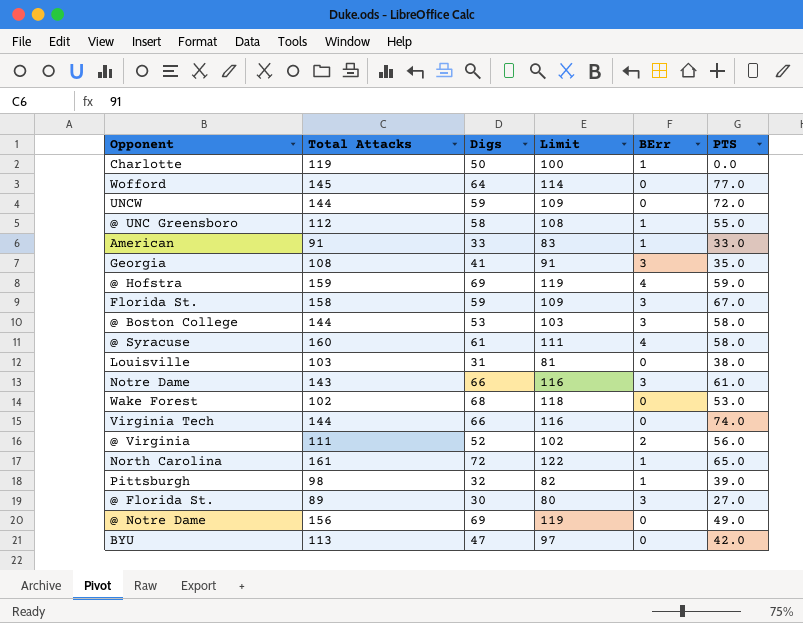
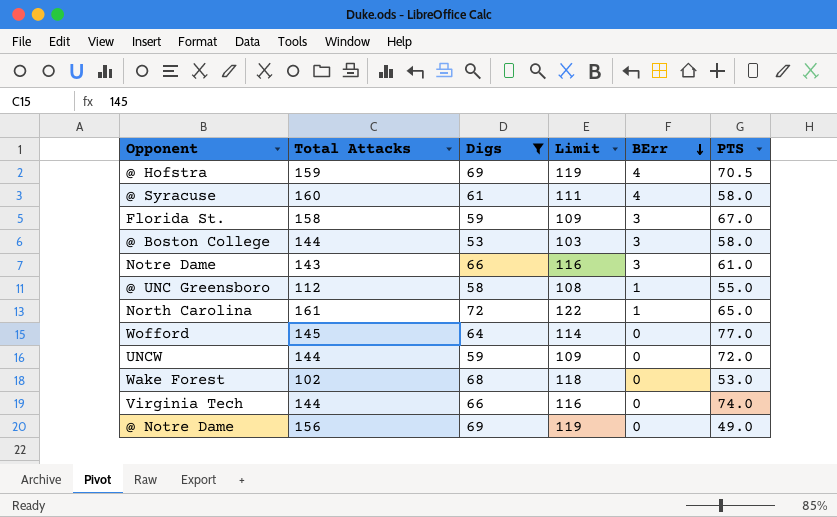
filter: none -> Digs >= 53
row order: none -> BErr descending
@ Hofstra | PTS: 59.0 -> 70.5

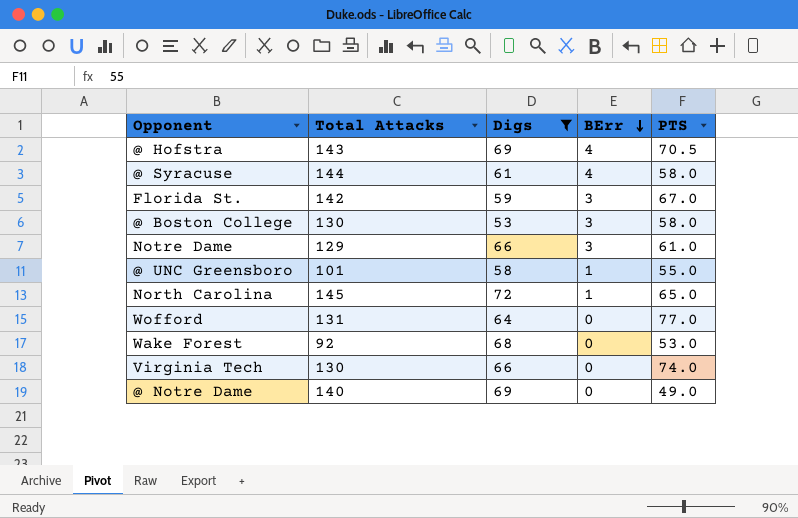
column Limit | formula: [Digs] + 50 -> none
row UNCW: 144 | 59 | 109 | 0 | 72.0 -> none
@ Hofstra | Total Attacks: 159 -> 143
@ Syracuse | Total Attacks: 160 -> 144
Florida St. | Total Attacks: 158 -> 142
@ Boston College | Total Attacks: 144 -> 130
Notre Dame | Total Attacks: 143 -> 129
@ UNC Greensboro | Total Attacks: 112 -> 101
North Carolina | Total Attacks: 161 -> 145
Wofford | Total Attacks: 145 -> 131
Wake Forest | Total Attacks: 102 -> 92
Virginia Tech | Total Attacks: 144 -> 130
@ Notre Dame | Total Attacks: 156 -> 140

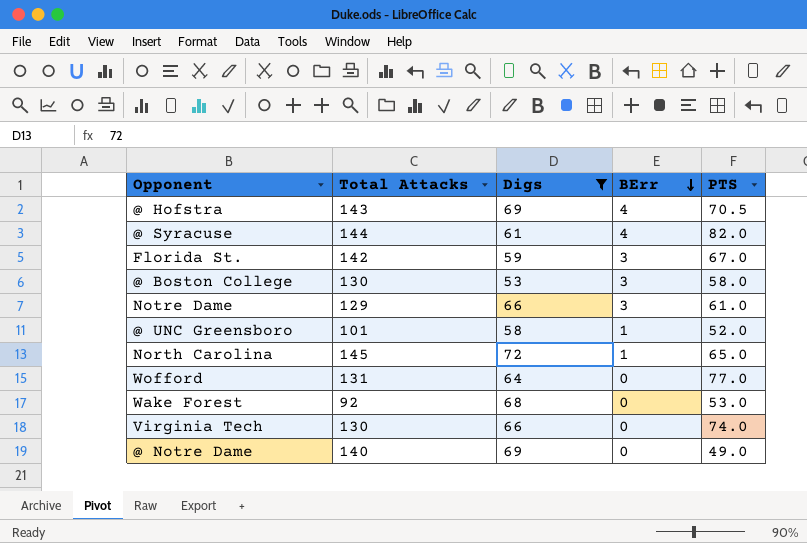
@ Syracuse | PTS: 58.0 -> 82.0
@ UNC Greensboro | PTS: 55.0 -> 52.0

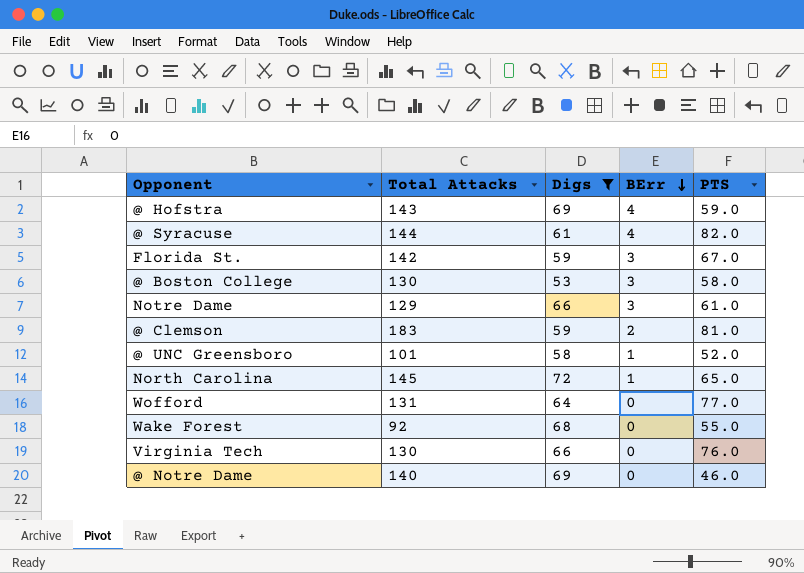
@ Hofstra | PTS: 70.5 -> 59.0
row @ Clemson: none -> 183 | 59 | 2 | 81.0
Wake Forest | PTS: 53.0 -> 55.0
Virginia Tech | PTS: 74.0 -> 76.0
@ Notre Dame | PTS: 49.0 -> 46.0

